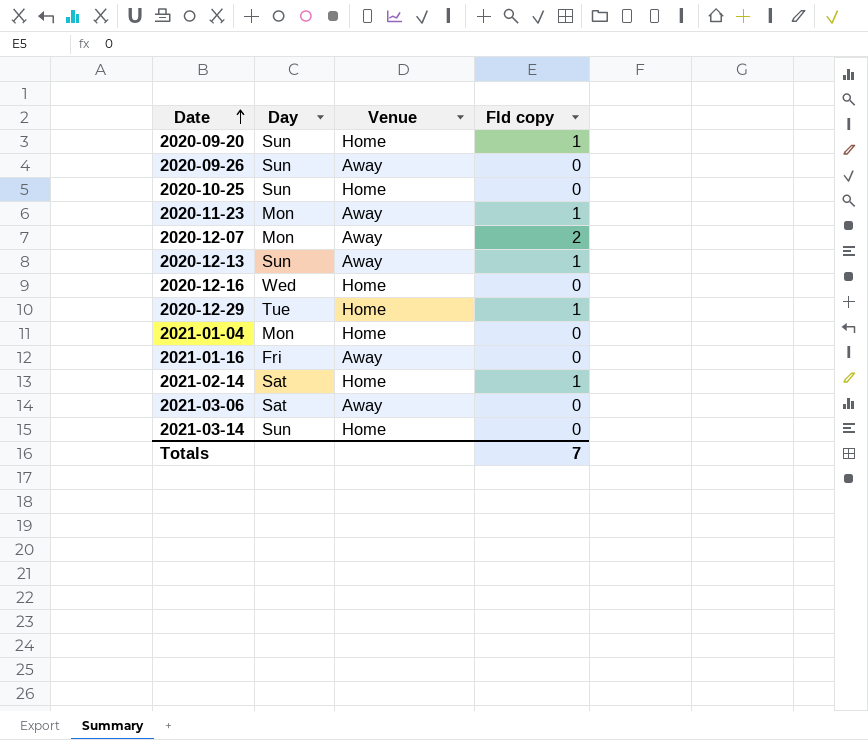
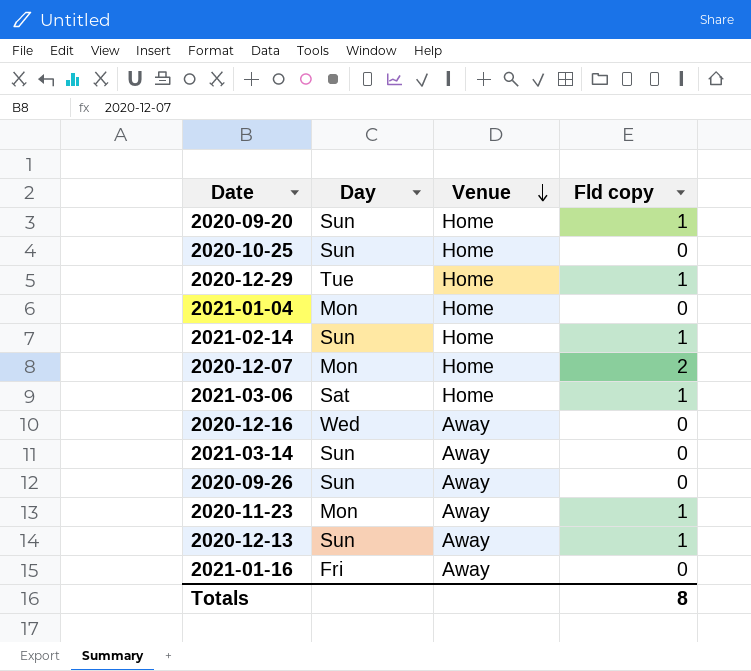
row order: Date ascending -> Venue descending
2021-02-14 | Day: Sat -> Sun
2020-12-07 | Venue: Away -> Home
2021-03-06 | Venue: Away -> Home
2021-03-06 | Fld copy: 0 -> 1
2020-12-16 | Venue: Home -> Away
2021-03-14 | Venue: Home -> Away
Totals | Fld copy: 7 -> 8

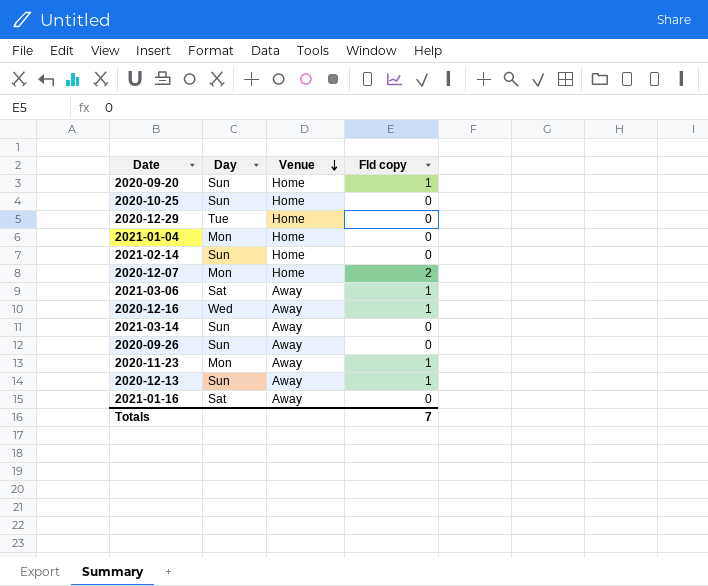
2020-12-29 | Fld copy: 1 -> 0
2021-02-14 | Fld copy: 1 -> 0
2021-03-06 | Venue: Home -> Away
2020-12-16 | Fld copy: 0 -> 1
2021-01-16 | Day: Fri -> Sat
Totals | Fld copy: 8 -> 7

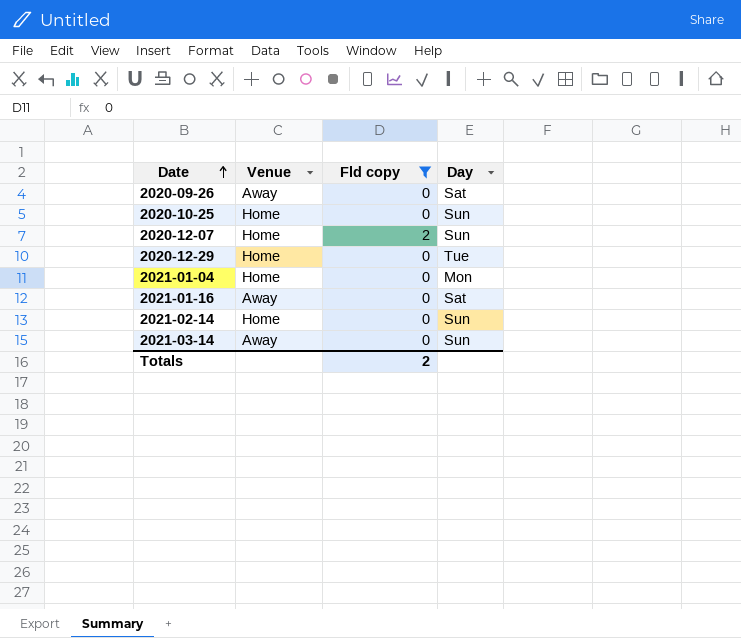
filter: none -> Fld copy != 1
row order: Venue descending -> Date ascending
column Day | position: 2 -> 4
2020-09-26 | Day: Sun -> Sat
2020-12-07 | Day: Mon -> Sun
Totals | Fld copy: 7 -> 2

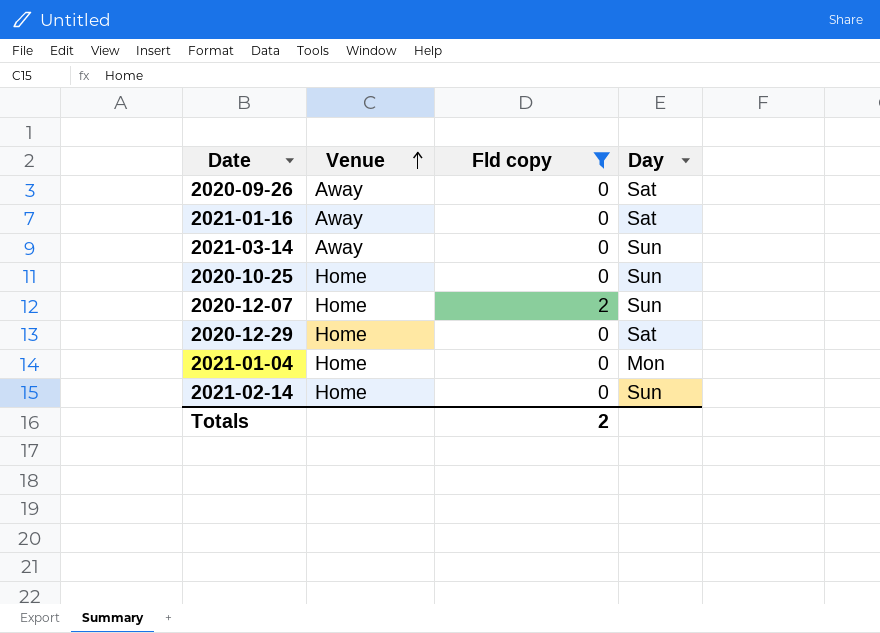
row order: Date ascending -> Venue ascending
2020-12-29 | Day: Tue -> Sat

